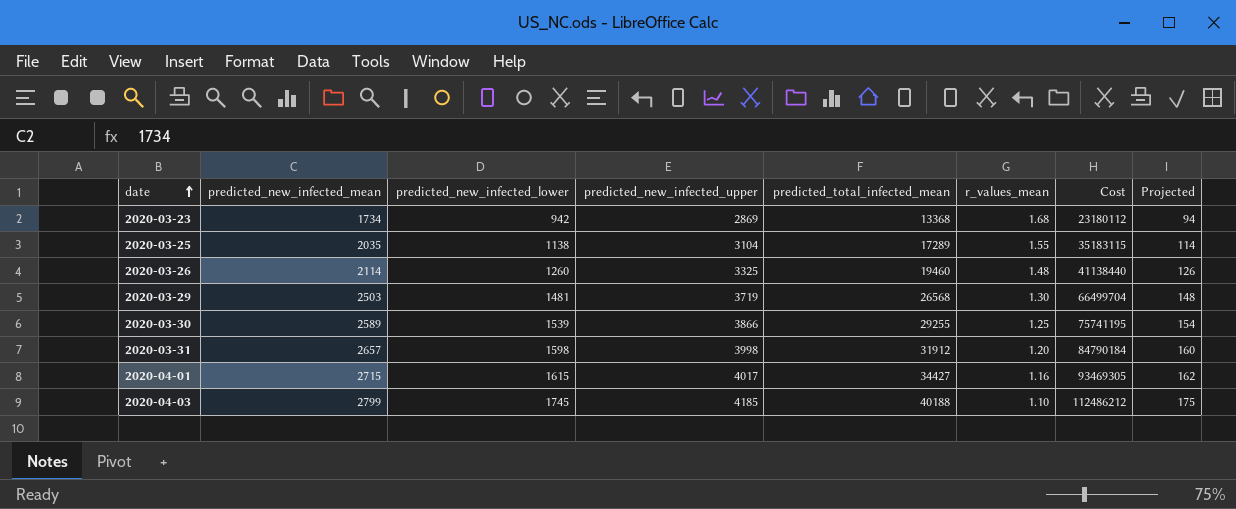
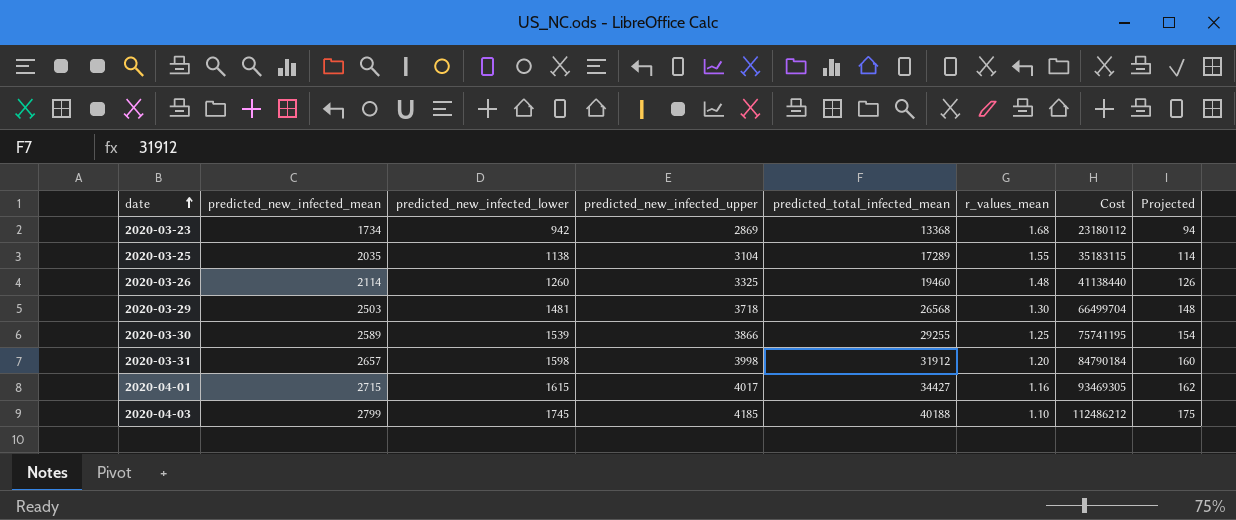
2020-03-29 | predicted_new_infected_upper: 3719 -> 3718

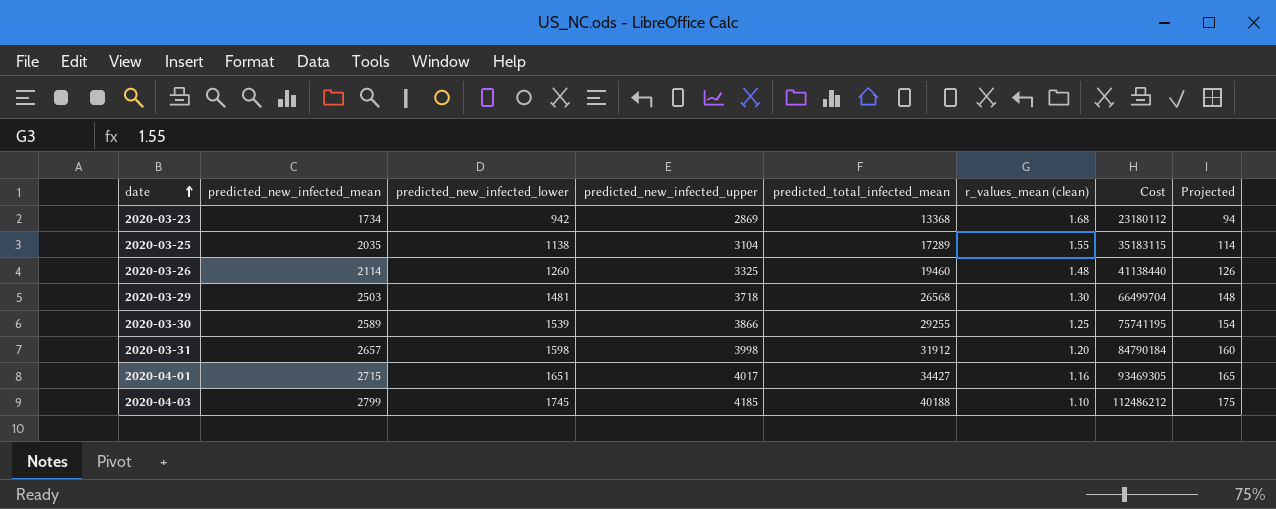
column name: r_values_mean -> r_values_mean (clean)
2020-04-01 | predicted_new_infected_lower: 1615 -> 1651
2020-04-01 | Projected: 162 -> 165

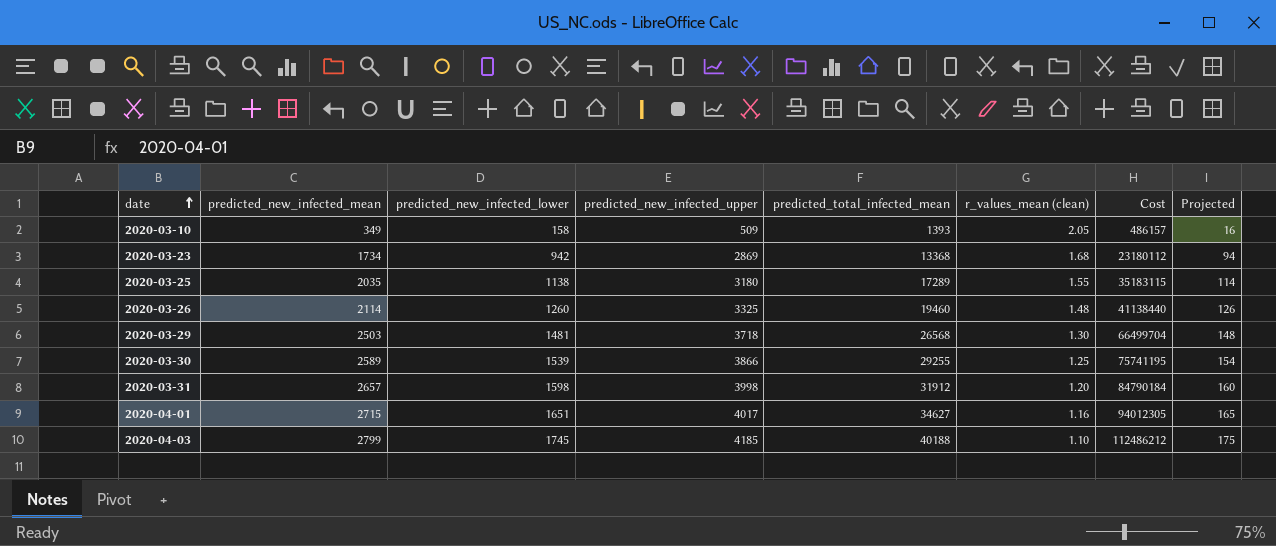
row 2020-03-10: none -> 349 | 158 | 509 | 1393 | 2.05 | 486157 | 16
2020-03-25 | predicted_new_infected_upper: 3104 -> 3180
2020-04-01 | predicted_total_infected_mean: 34427 -> 34627
2020-04-01 | Cost: 93469305 -> 94012305

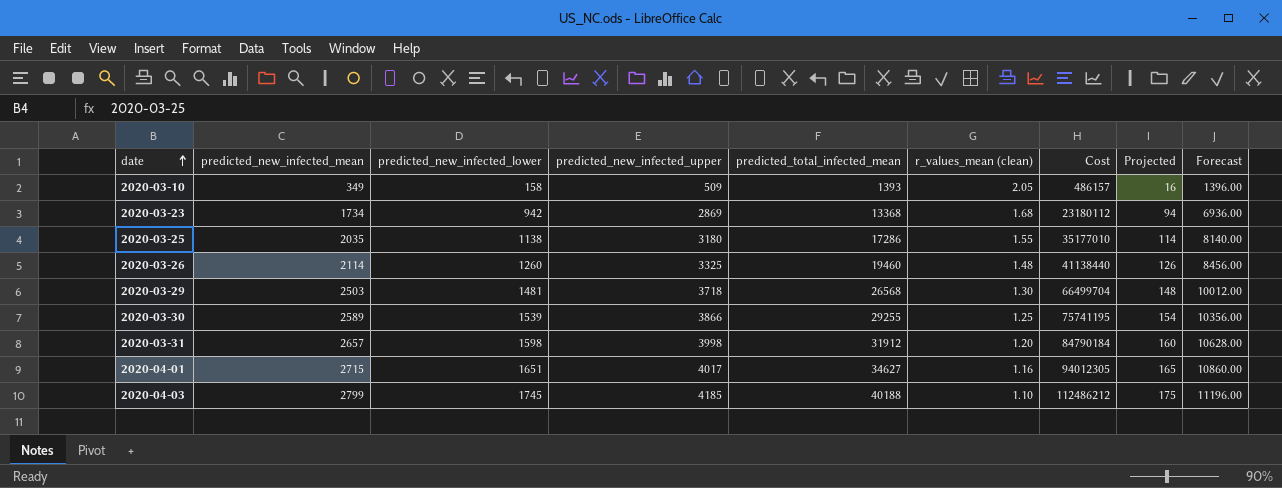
column Forecast | formula: none -> [predicted_new_infected_mean] * 4
2020-03-25 | predicted_total_infected_mean: 17289 -> 17286
2020-03-25 | Cost: 35183115 -> 35177010

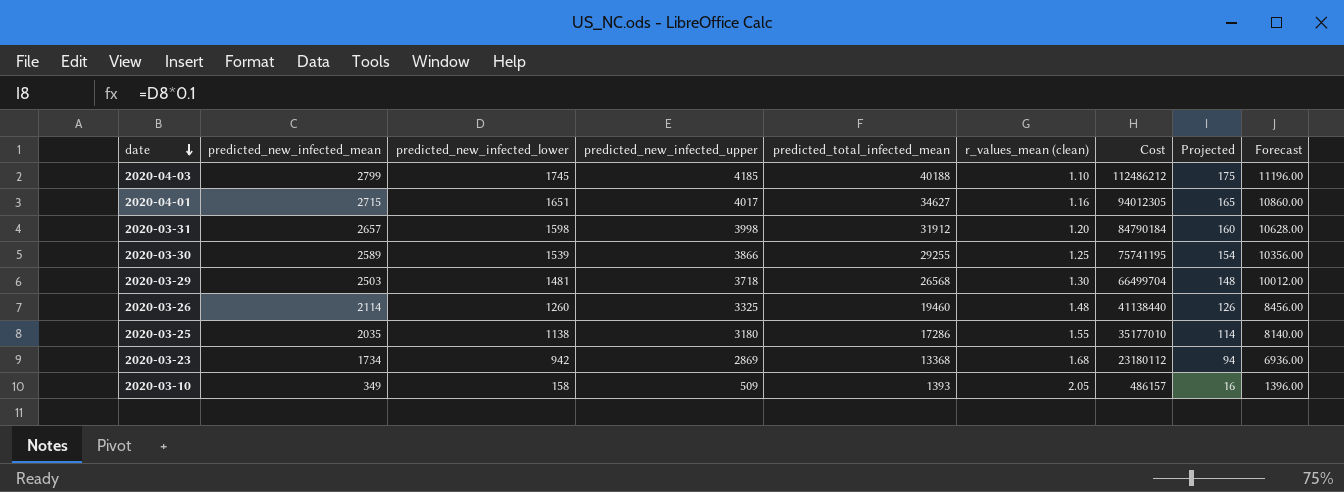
row order: date ascending -> date descending

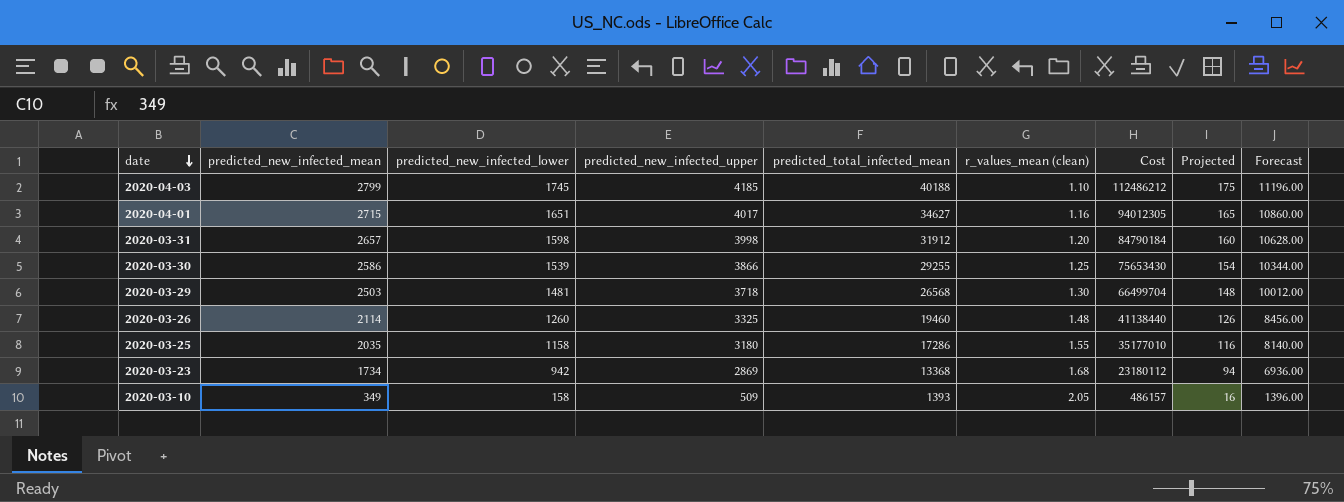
2020-03-30 | predicted_new_infected_mean: 2589 -> 2586
2020-03-30 | Cost: 75741195 -> 75653430
2020-03-30 | Forecast: 10356.00 -> 10344.00
2020-03-25 | predicted_new_infected_lower: 1138 -> 1158
2020-03-25 | Projected: 114 -> 116

